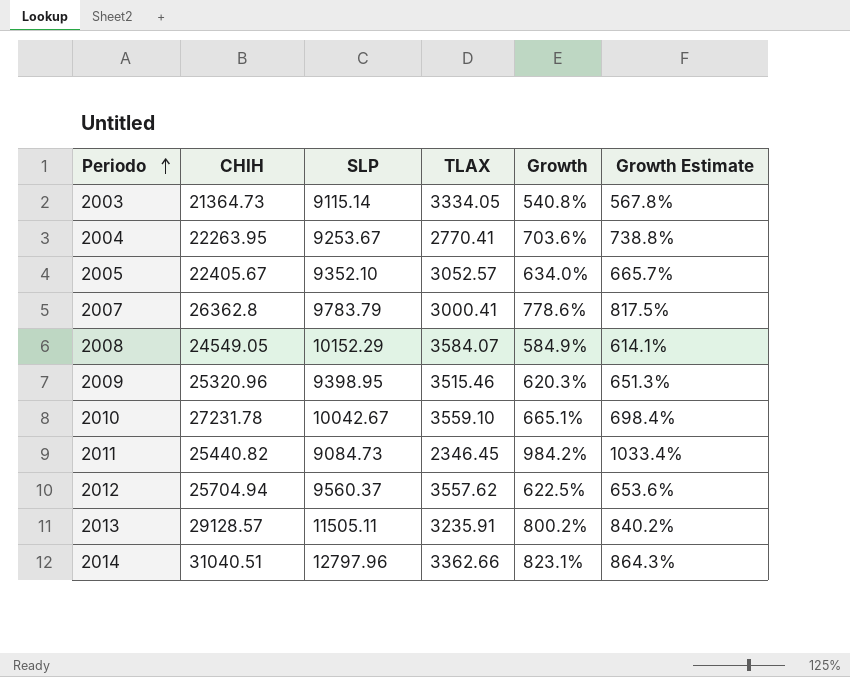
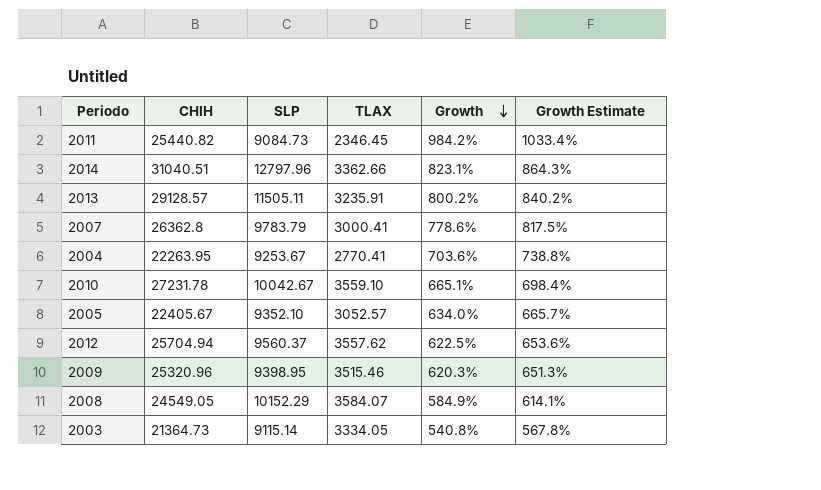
row order: Periodo ascending -> Growth descending

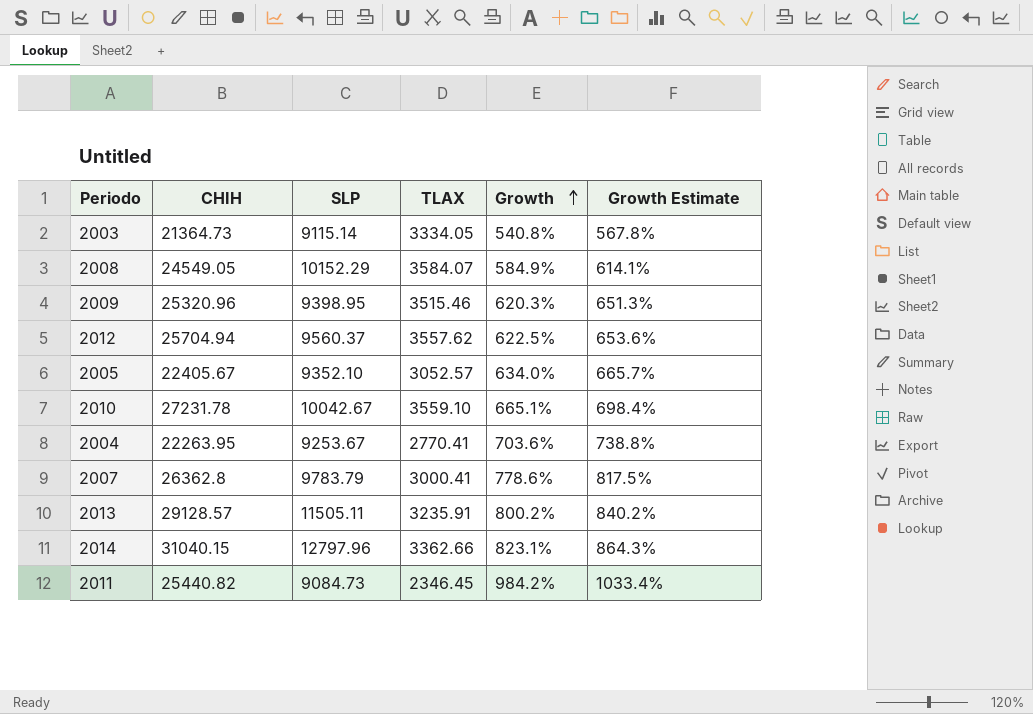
row order: Growth descending -> Growth ascending
2014 | CHIH: 31040.51 -> 31040.15

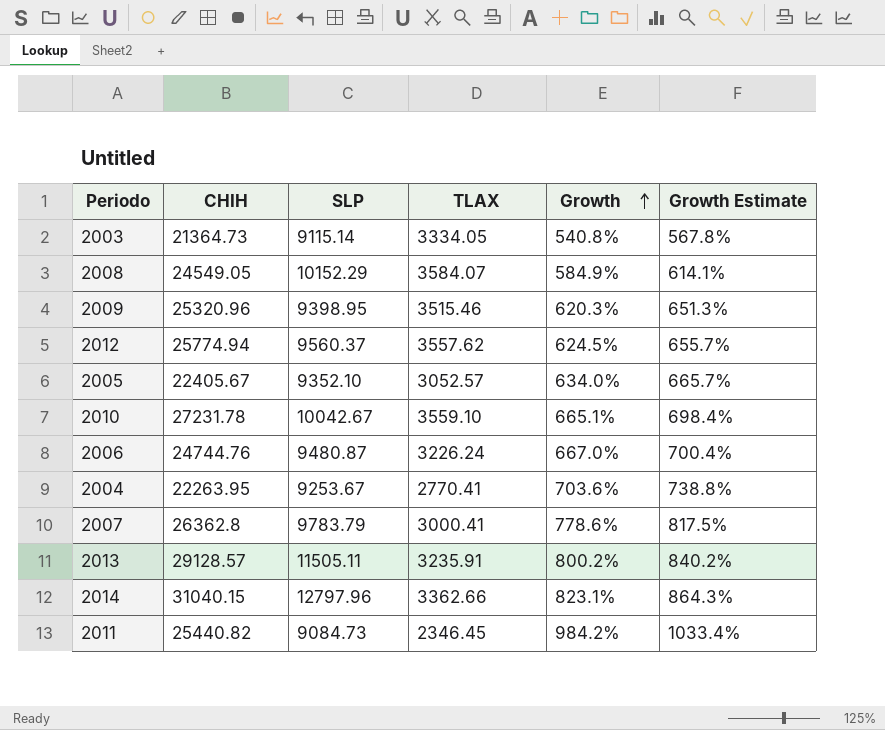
2012 | CHIH: 25704.94 -> 25774.94
2012 | Growth: 622.5% -> 624.5%
2012 | Growth Estimate: 653.6% -> 655.7%
row 2006: none -> 24744.76 | 9480.87 | 3226.24 | 667.0% | 700.4%

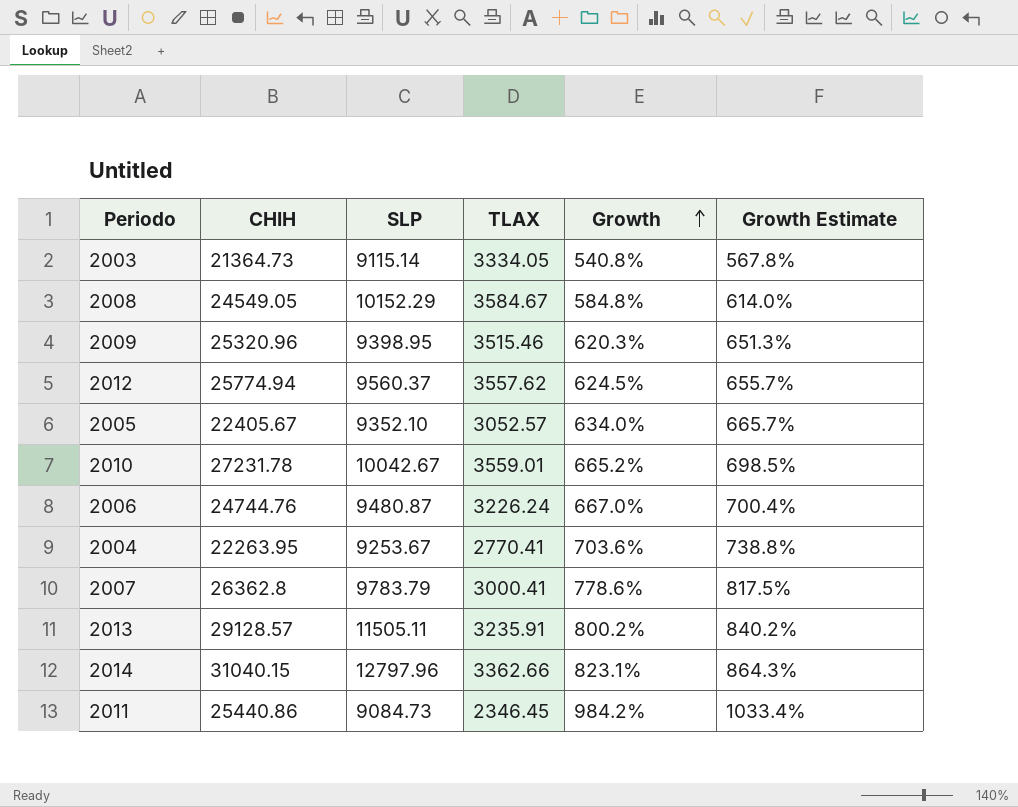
2008 | TLAX: 3584.07 -> 3584.67
2008 | Growth: 584.9% -> 584.8%
2008 | Growth Estimate: 614.1% -> 614.0%
2010 | TLAX: 3559.10 -> 3559.01
2010 | Growth: 665.1% -> 665.2%
2010 | Growth Estimate: 698.4% -> 698.5%
2011 | CHIH: 25440.82 -> 25440.86

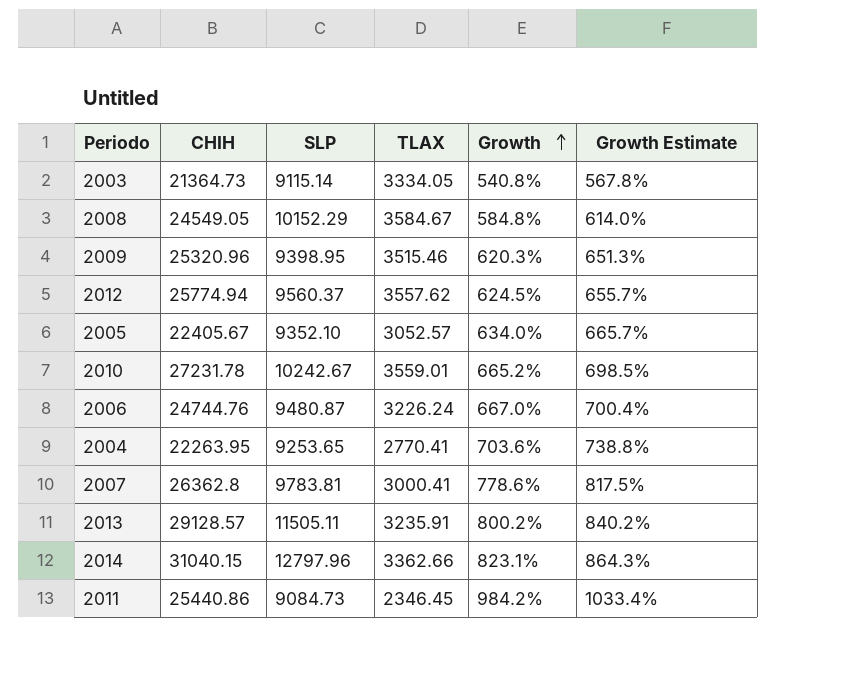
2010 | SLP: 10042.67 -> 10242.67
2004 | SLP: 9253.67 -> 9253.65
2007 | SLP: 9783.79 -> 9783.81

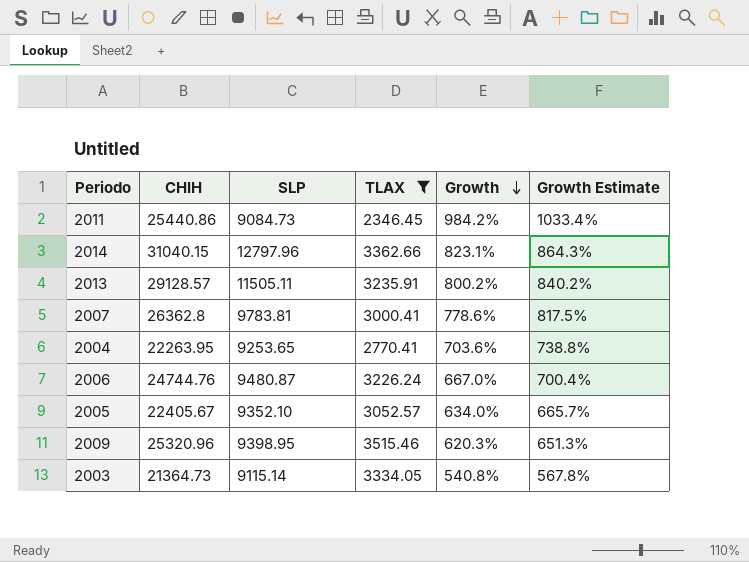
filter: none -> TLAX <= 3515.46
row order: Growth ascending -> Growth descending

